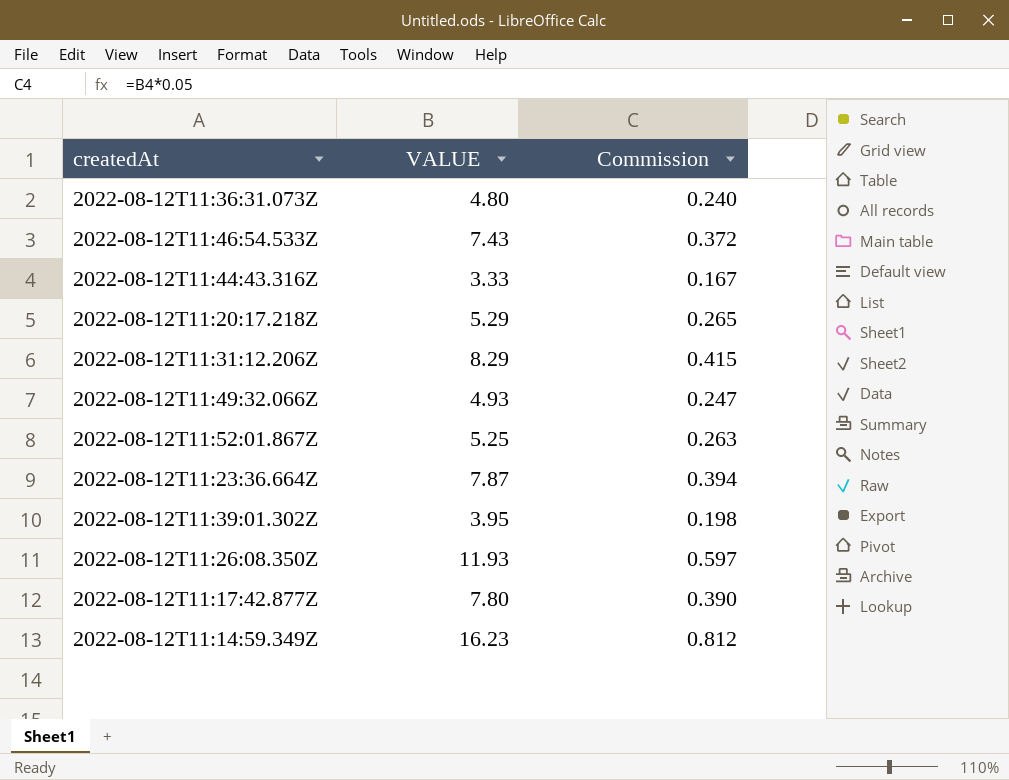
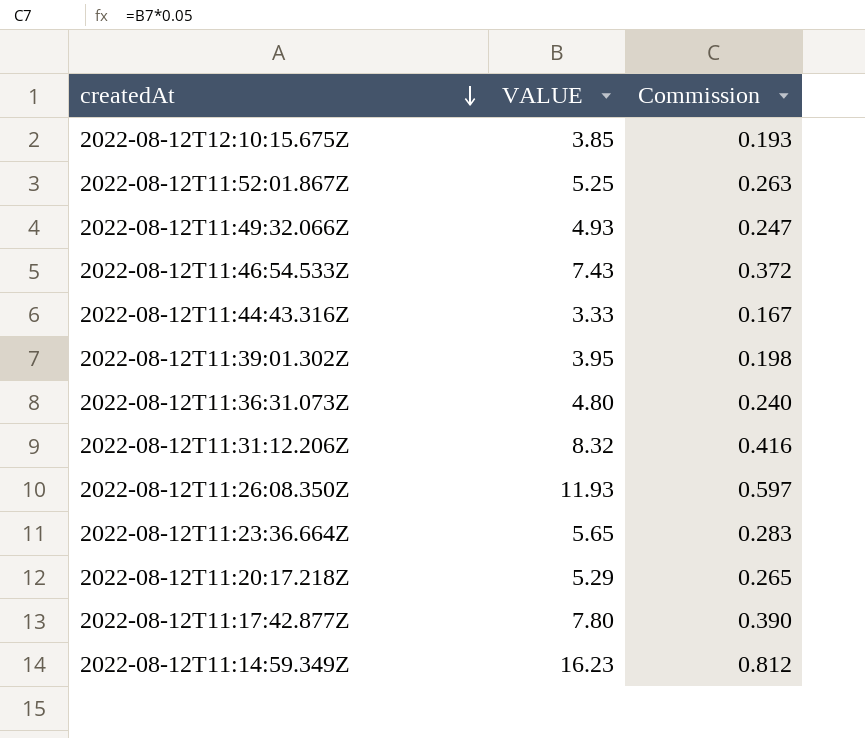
row order: none -> createdAt descending
row 2022-08-12T12:10:15.675Z: none -> 3.85 | 0.193
2022-08-12T11:31:12.206Z | VALUE: 8.29 -> 8.32
2022-08-12T11:31:12.206Z | Commission: 0.415 -> 0.416
2022-08-12T11:23:36.664Z | VALUE: 7.87 -> 5.65
2022-08-12T11:23:36.664Z | Commission: 0.394 -> 0.283

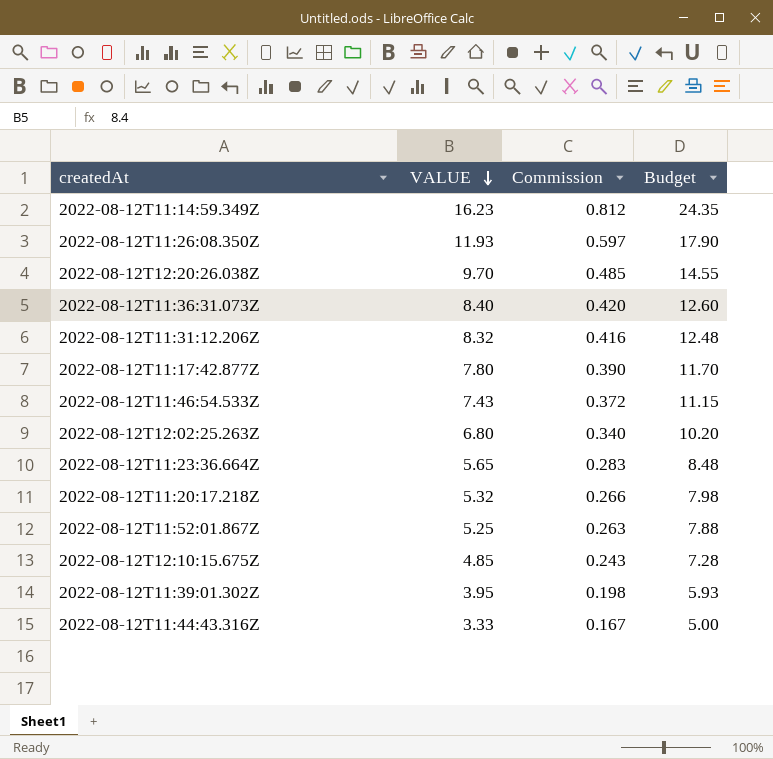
row order: createdAt descending -> VALUE descending
column Budget | formula: none -> [VALUE] * 1.5
row 2022-08-12T11:49:32.066Z: 4.93 | 0.247 -> none
row 2022-08-12T12:20:26.038Z: none -> 9.70 | 0.485 | 14.55
2022-08-12T11:36:31.073Z | VALUE: 4.80 -> 8.40
2022-08-12T11:36:31.073Z | Commission: 0.240 -> 0.420
row 2022-08-12T12:02:25.263Z: none -> 6.80 | 0.340 | 10.20
2022-08-12T11:20:17.218Z | VALUE: 5.29 -> 5.32
2022-08-12T11:20:17.218Z | Commission: 0.265 -> 0.266
2022-08-12T12:10:15.675Z | VALUE: 3.85 -> 4.85
2022-08-12T12:10:15.675Z | Commission: 0.193 -> 0.243

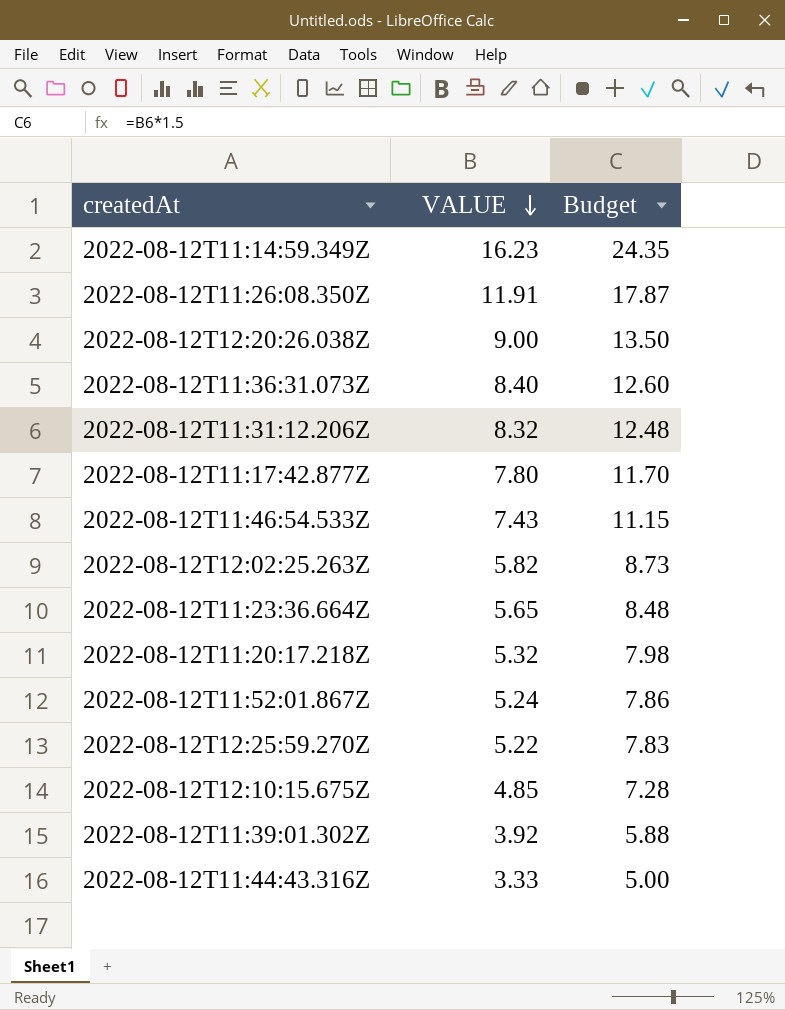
column Commission | formula: [VALUE] * 0.05 -> none
2022-08-12T11:26:08.350Z | VALUE: 11.93 -> 11.91
2022-08-12T11:26:08.350Z | Budget: 17.90 -> 17.87
2022-08-12T12:20:26.038Z | VALUE: 9.70 -> 9.00
2022-08-12T12:20:26.038Z | Budget: 14.55 -> 13.50
2022-08-12T12:02:25.263Z | VALUE: 6.80 -> 5.82
2022-08-12T12:02:25.263Z | Budget: 10.20 -> 8.73
2022-08-12T11:52:01.867Z | VALUE: 5.25 -> 5.24
2022-08-12T11:52:01.867Z | Budget: 7.88 -> 7.86
row 2022-08-12T12:25:59.270Z: none -> 5.22 | 7.83
2022-08-12T11:39:01.302Z | VALUE: 3.95 -> 3.92
2022-08-12T11:39:01.302Z | Budget: 5.93 -> 5.88

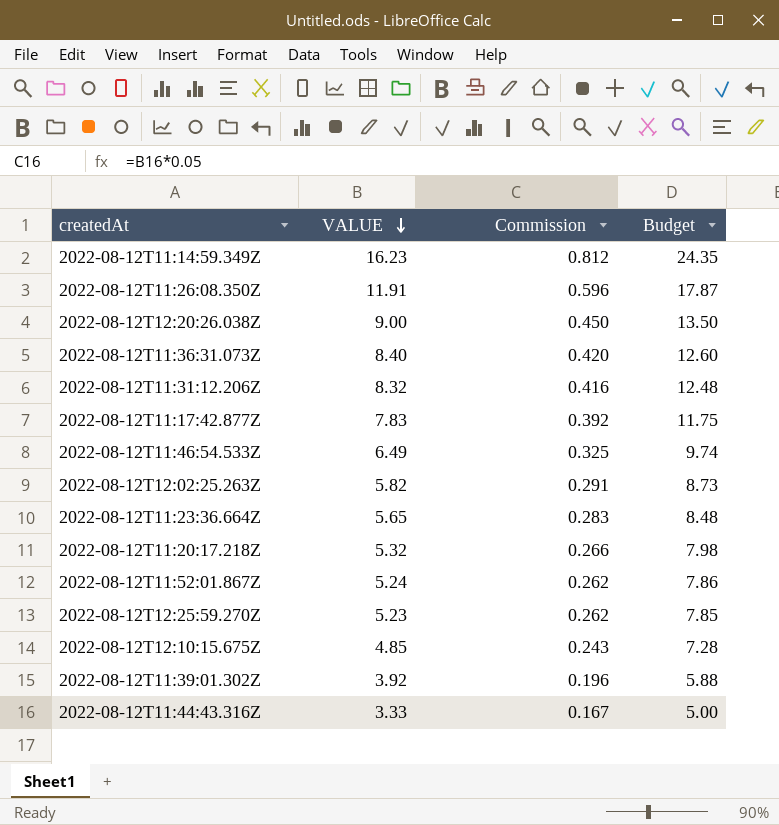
column Commission | formula: none -> [VALUE] * 0.05
2022-08-12T11:17:42.877Z | VALUE: 7.80 -> 7.83
2022-08-12T11:17:42.877Z | Budget: 11.70 -> 11.75
2022-08-12T11:46:54.533Z | VALUE: 7.43 -> 6.49
2022-08-12T11:46:54.533Z | Budget: 11.15 -> 9.74
2022-08-12T12:25:59.270Z | VALUE: 5.22 -> 5.23
2022-08-12T12:25:59.270Z | Budget: 7.83 -> 7.85

